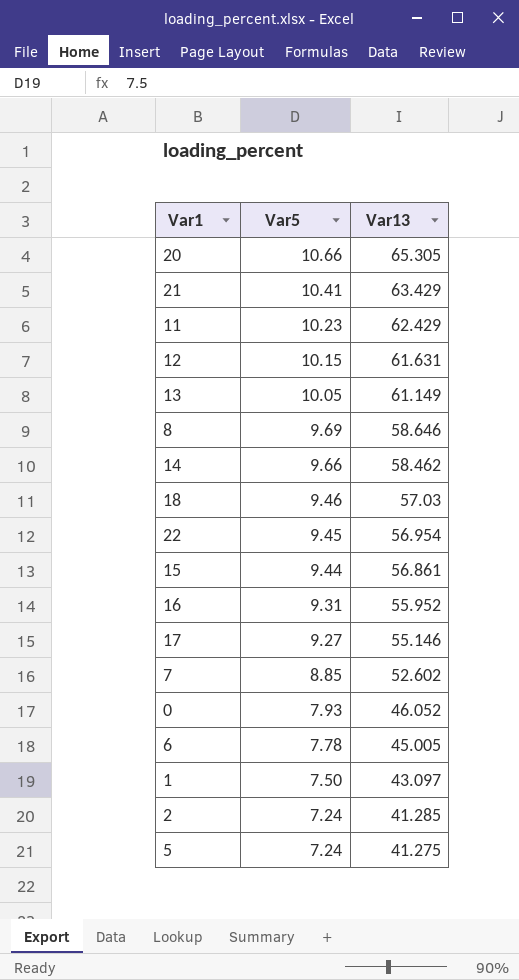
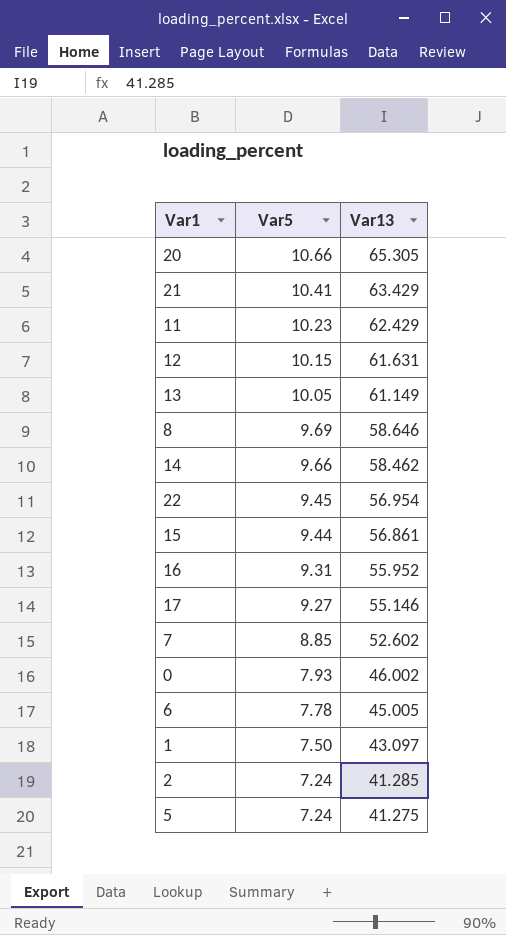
row 18: 9.46 | 57.03 -> none
0 | Var13: 46.052 -> 46.002

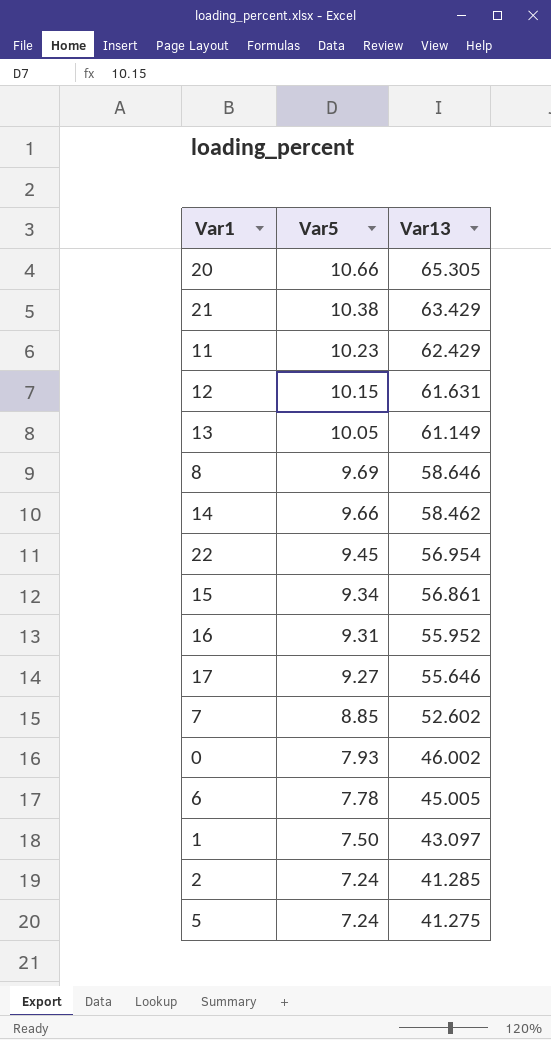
21 | Var5: 10.41 -> 10.38
15 | Var5: 9.44 -> 9.34
17 | Var13: 55.146 -> 55.646

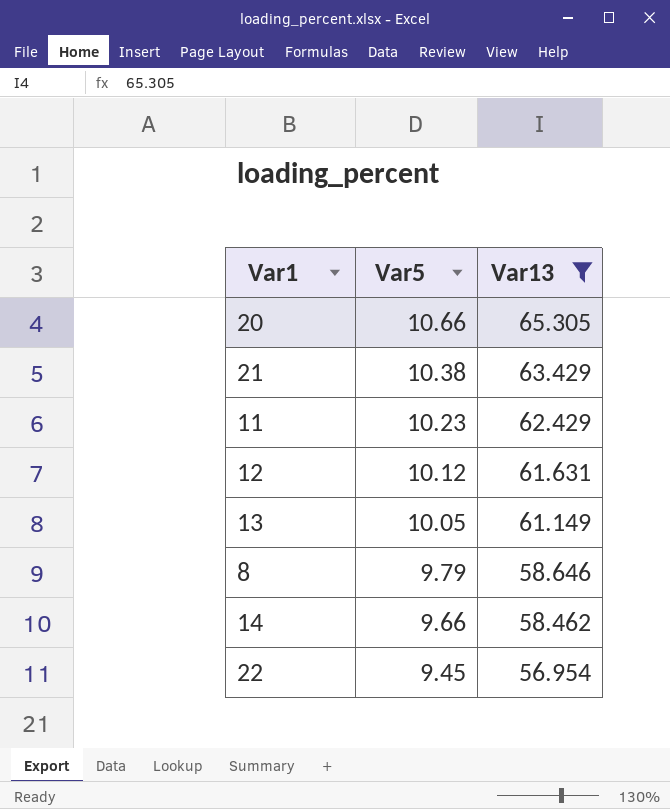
filter: none -> Var13 >= 56.954
12 | Var5: 10.15 -> 10.12
8 | Var5: 9.69 -> 9.79

